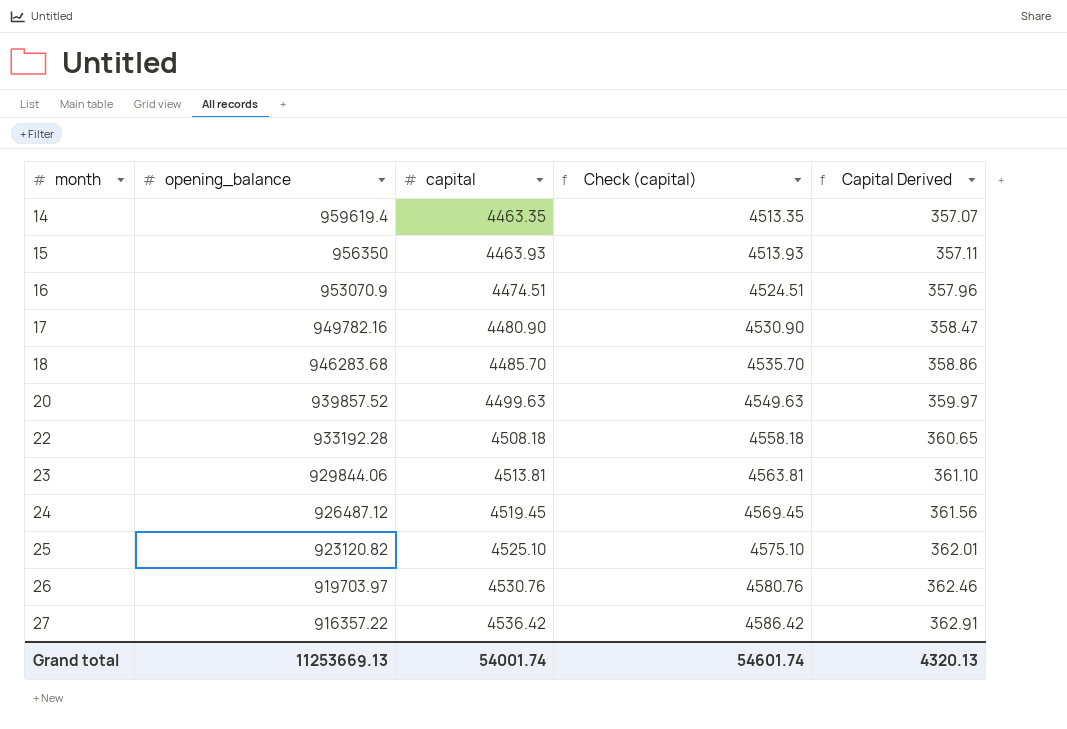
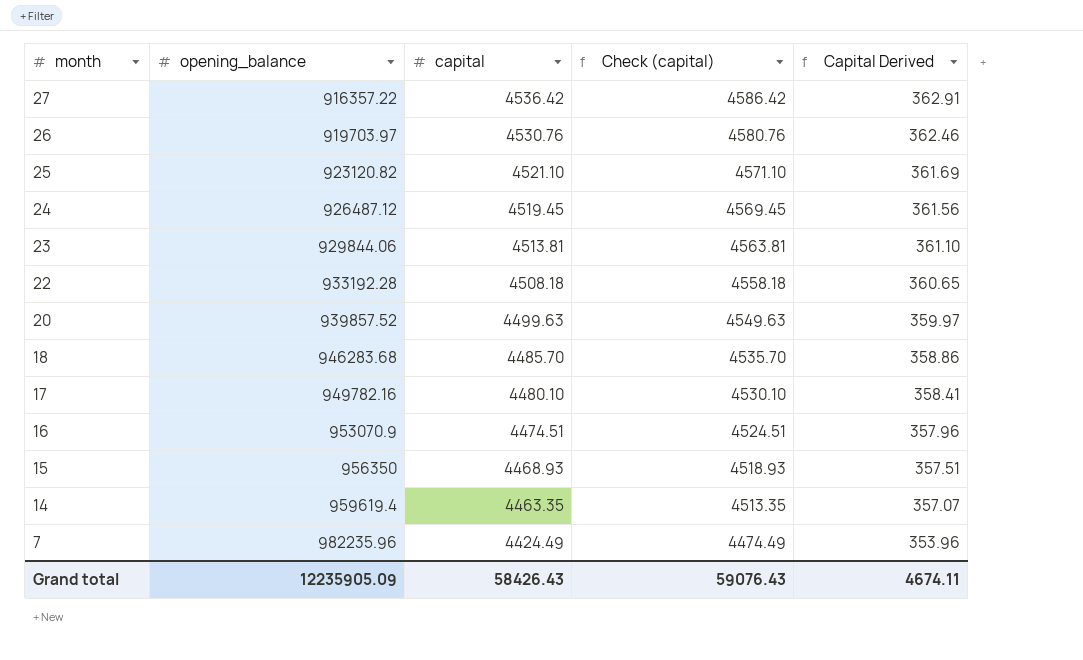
row order: month ascending -> month descending
25 | capital: 4525.10 -> 4521.10
25 | Check (capital): 4575.10 -> 4571.10
25 | Capital Derived: 362.01 -> 361.69
17 | capital: 4480.90 -> 4480.10
17 | Check (capital): 4530.90 -> 4530.10
17 | Capital Derived: 358.47 -> 358.41
15 | capital: 4463.93 -> 4468.93
15 | Check (capital): 4513.93 -> 4518.93
15 | Capital Derived: 357.11 -> 357.51
row 7: none -> 982235.96 | 4424.49 | 4474.49 | 353.96
Grand total | opening_balance: 11253669.13 -> 12235905.09
Grand total | capital: 54001.74 -> 58426.43
Grand total | Check (capital): 54601.74 -> 59076.43
Grand total | Capital Derived: 4320.13 -> 4674.11

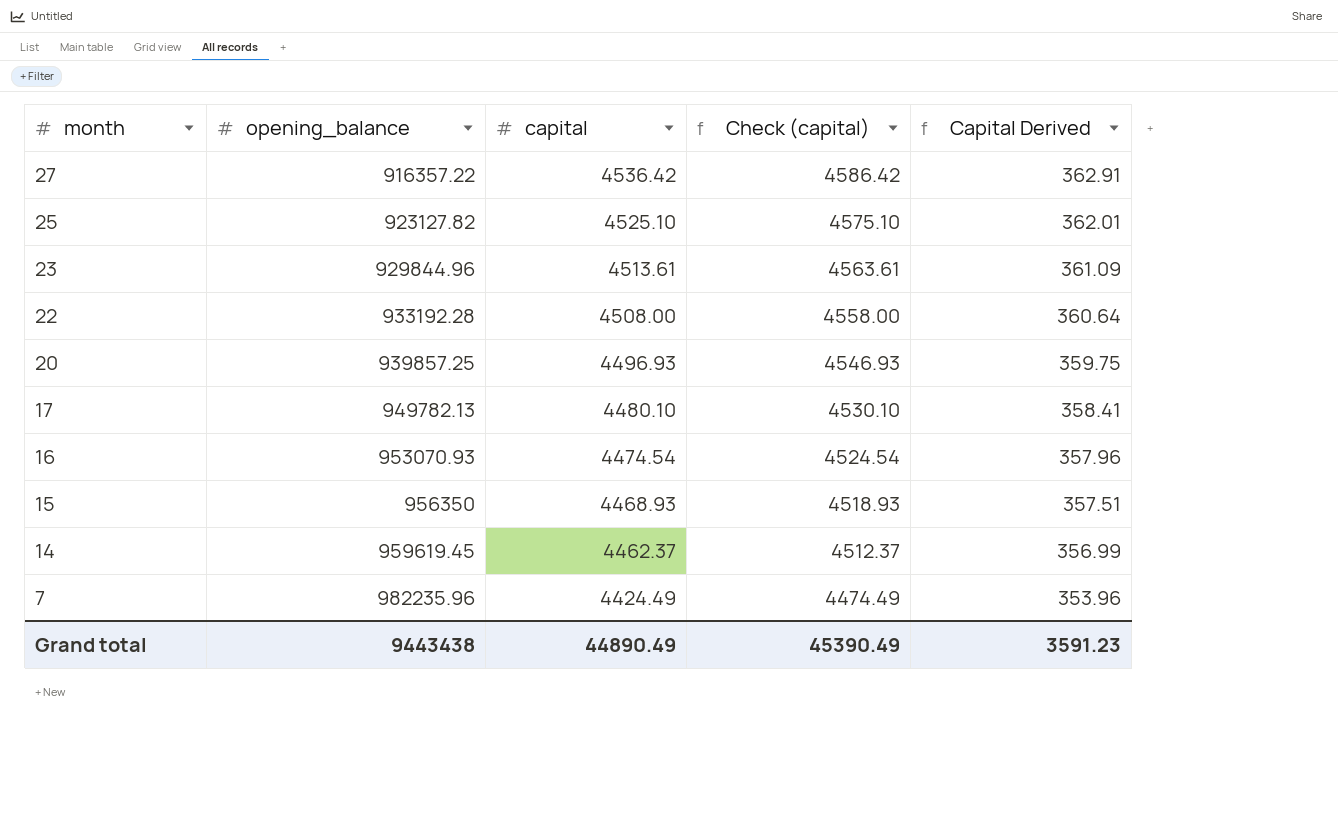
row 26: 919703.97 | 4530.76 | 4580.76 | 362.46 -> none
row 24: 926487.12 | 4519.45 | 4569.45 | 361.56 -> none
row 18: 946283.68 | 4485.70 | 4535.70 | 358.86 -> none
25 | opening_balance: 923120.82 -> 923127.82
25 | capital: 4521.10 -> 4525.10
25 | Check (capital): 4571.10 -> 4575.10
25 | Capital Derived: 361.69 -> 362.01
23 | opening_balance: 929844.06 -> 929844.96
23 | capital: 4513.81 -> 4513.61
23 | Check (capital): 4563.81 -> 4563.61
23 | Capital Derived: 361.10 -> 361.09
22 | capital: 4508.18 -> 4508.00
22 | Check (capital): 4558.18 -> 4558.00
22 | Capital Derived: 360.65 -> 360.64
20 | opening_balance: 939857.52 -> 939857.25
20 | capital: 4499.63 -> 4496.93
20 | Check (capital): 4549.63 -> 4546.93
20 | Capital Derived: 359.97 -> 359.75
17 | opening_balance: 949782.16 -> 949782.13
16 | opening_balance: 953070.9 -> 953070.93
16 | capital: 4474.51 -> 4474.54
16 | Check (capital): 4524.51 -> 4524.54
14 | opening_balance: 959619.4 -> 959619.45
14 | capital: 4463.35 -> 4462.37
14 | Check (capital): 4513.35 -> 4512.37
14 | Capital Derived: 357.07 -> 356.99
Grand total | opening_balance: 12235905.09 -> 9443438
Grand total | capital: 58426.43 -> 44890.49
Grand total | Check (capital): 59076.43 -> 45390.49
Grand total | Capital Derived: 4674.11 -> 3591.23

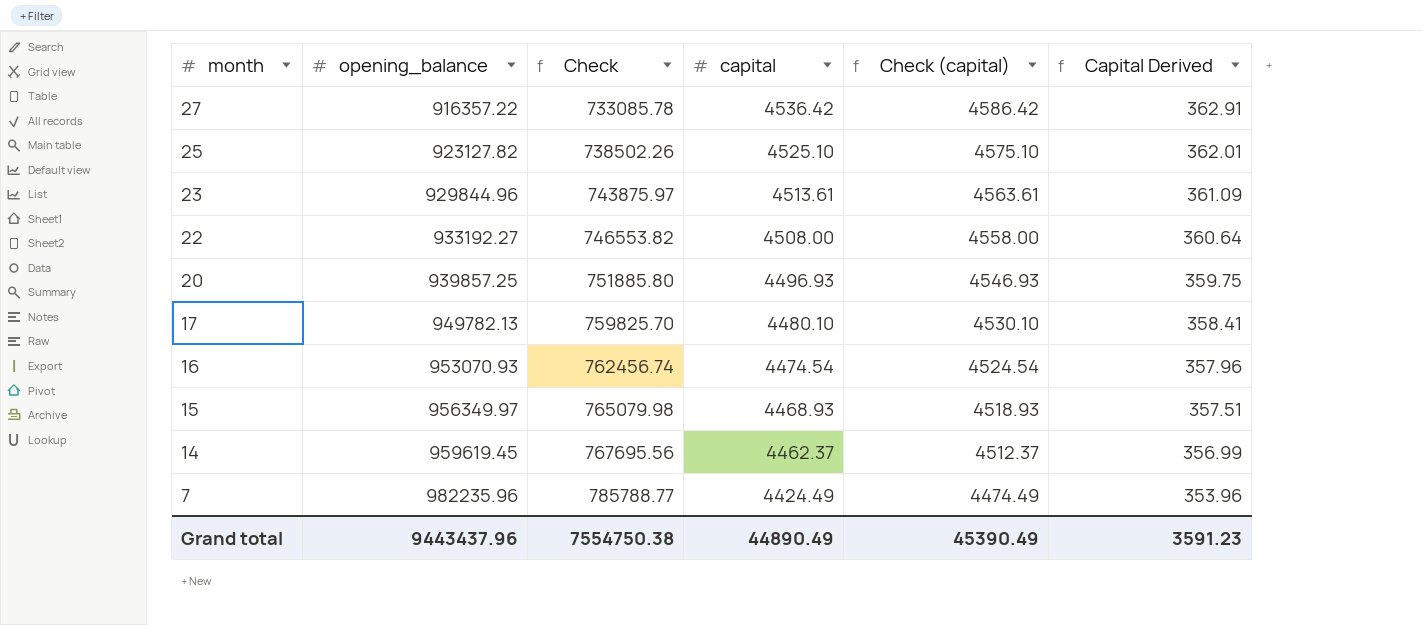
column Check | formula: none -> [opening_balance] * 0.8
22 | opening_balance: 933192.28 -> 933192.27
15 | opening_balance: 956350 -> 956349.97
Grand total | opening_balance: 9443438 -> 9443437.96

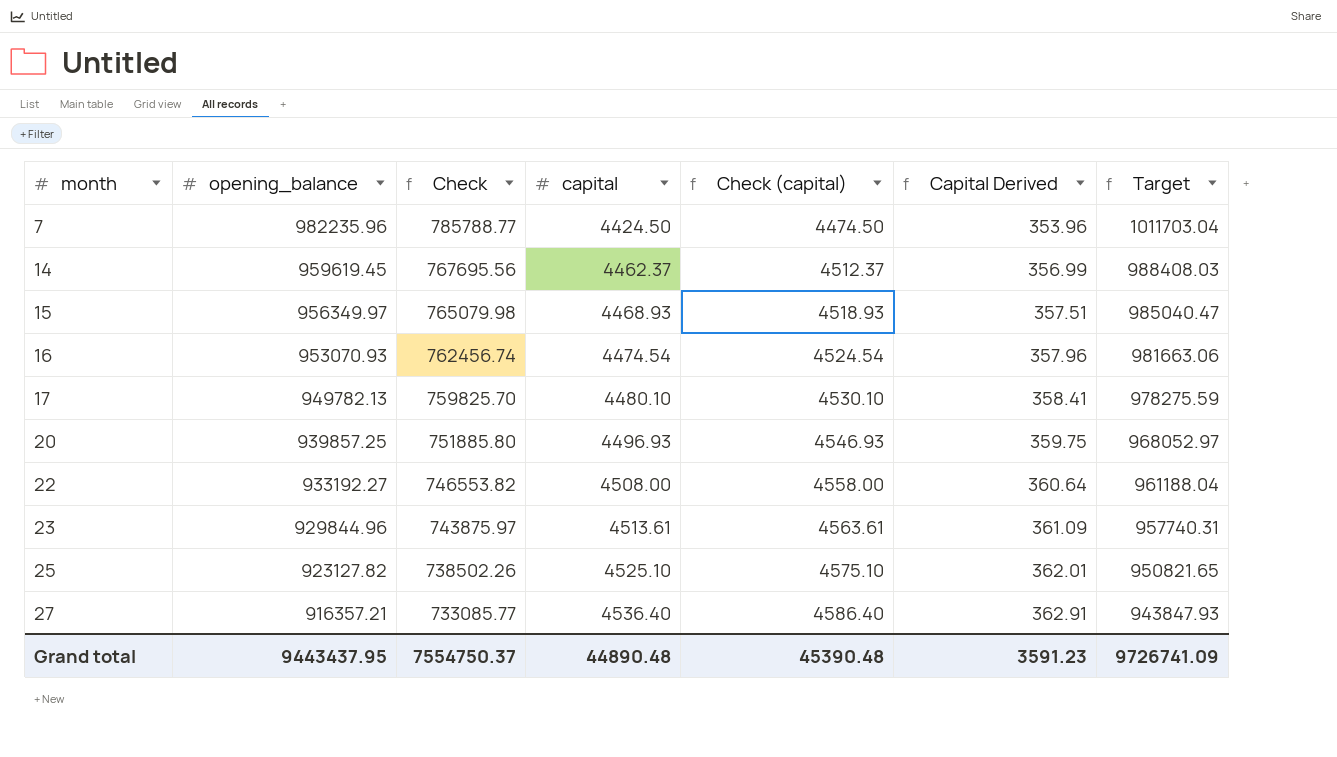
row order: month descending -> month ascending
column Target | formula: none -> [opening_balance] * 1.03
7 | capital: 4424.49 -> 4424.50
7 | Check (capital): 4474.49 -> 4474.50
27 | opening_balance: 916357.22 -> 916357.21
27 | Check: 733085.78 -> 733085.77
27 | capital: 4536.42 -> 4536.40
27 | Check (capital): 4586.42 -> 4586.40
Grand total | opening_balance: 9443437.96 -> 9443437.95
Grand total | Check: 7554750.38 -> 7554750.37
Grand total | capital: 44890.49 -> 44890.48
Grand total | Check (capital): 45390.49 -> 45390.48

